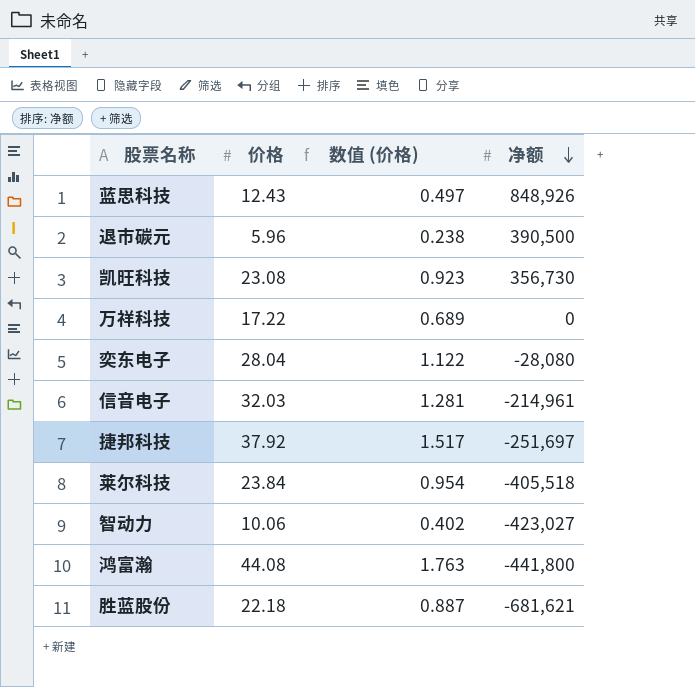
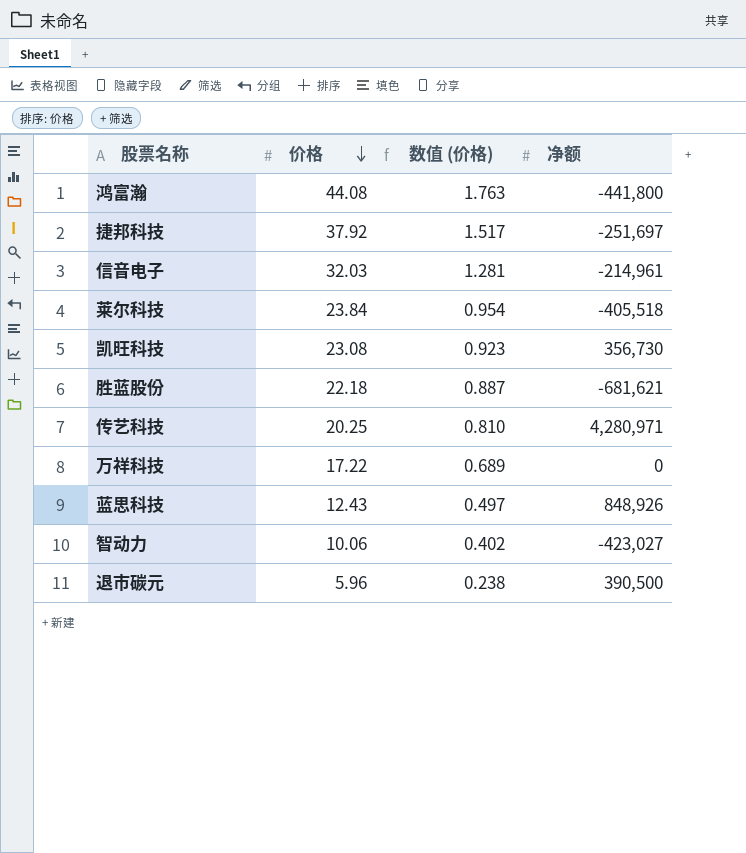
row order: 净额 descending -> 价格 descending
row 奕东电子: 28.04 | 1.122 | -28,080 -> none
row 传艺科技: none -> 20.25 | 0.810 | 4,280,971

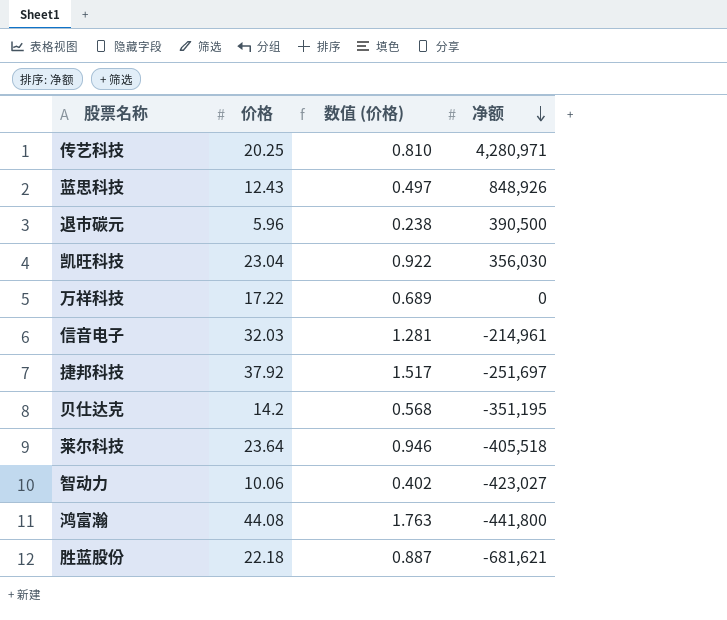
row order: 价格 descending -> 净额 descending
凯旺科技 | 价格: 23.08 -> 23.04
凯旺科技 | 数值 (价格): 0.923 -> 0.922
凯旺科技 | 净额: 356,730 -> 356,030
row 贝仕达克: none -> 14.2 | 0.568 | -351,195
莱尔科技 | 价格: 23.84 -> 23.64
莱尔科技 | 数值 (价格): 0.954 -> 0.946

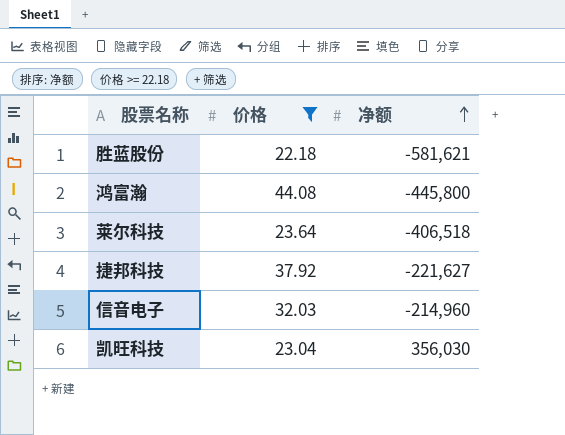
filter: none -> 价格 >= 22.18
row order: 净额 descending -> 净额 ascending
column 数值 (价格) | formula: [价格] * 0.04 -> none
胜蓝股份 | 净额: -681,621 -> -581,621
鸿富瀚 | 净额: -441,800 -> -445,800
莱尔科技 | 净额: -405,518 -> -406,518
捷邦科技 | 净额: -251,697 -> -221,627
信音电子 | 净额: -214,961 -> -214,960

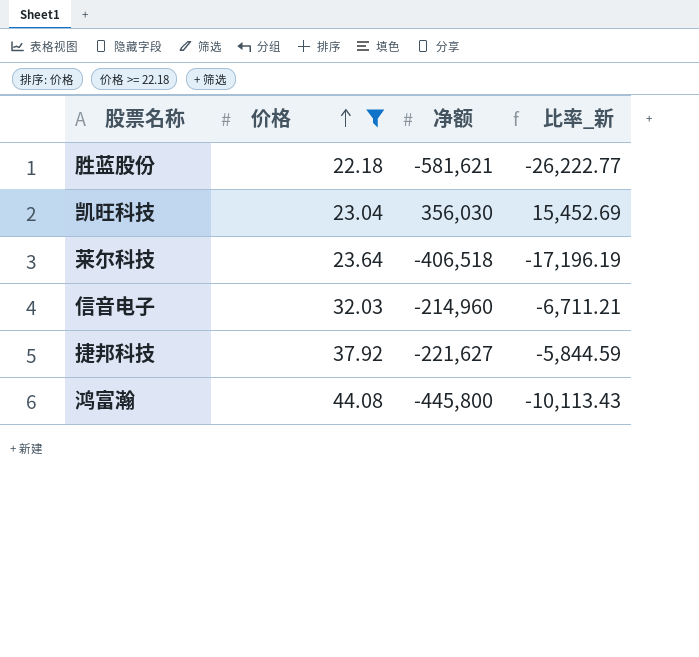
row order: 净额 ascending -> 价格 ascending
column 比率_新 | formula: none -> [净额] / [价格]

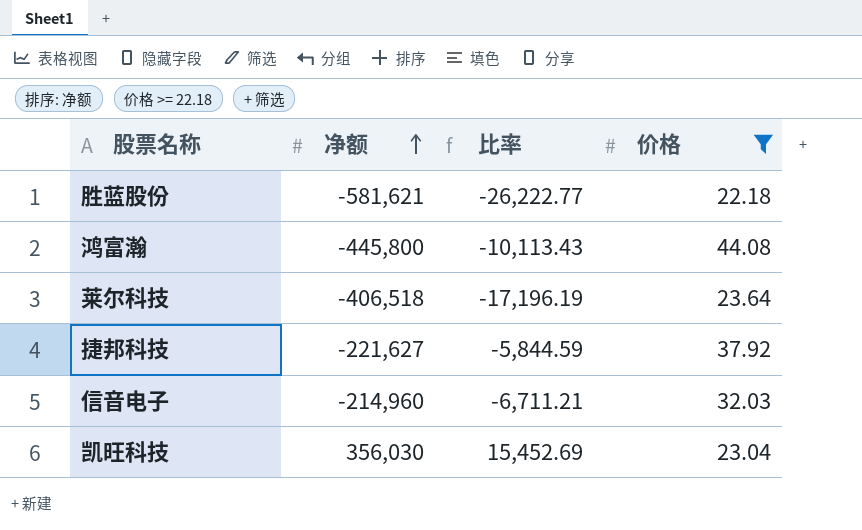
row order: 价格 ascending -> 净额 ascending
column name: 比率_新 -> 比率
column 价格 | position: 2 -> 4

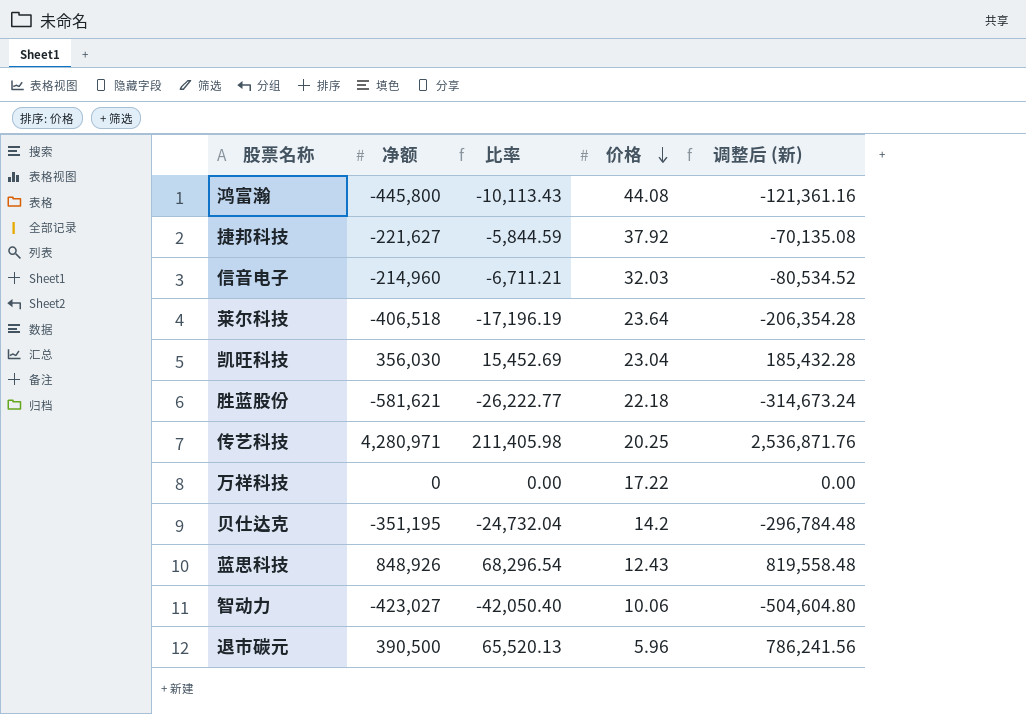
filter: 价格 >= 22.18 -> none
row order: 净额 ascending -> 价格 descending
column 调整后 (新) | formula: none -> [比率] * 12

